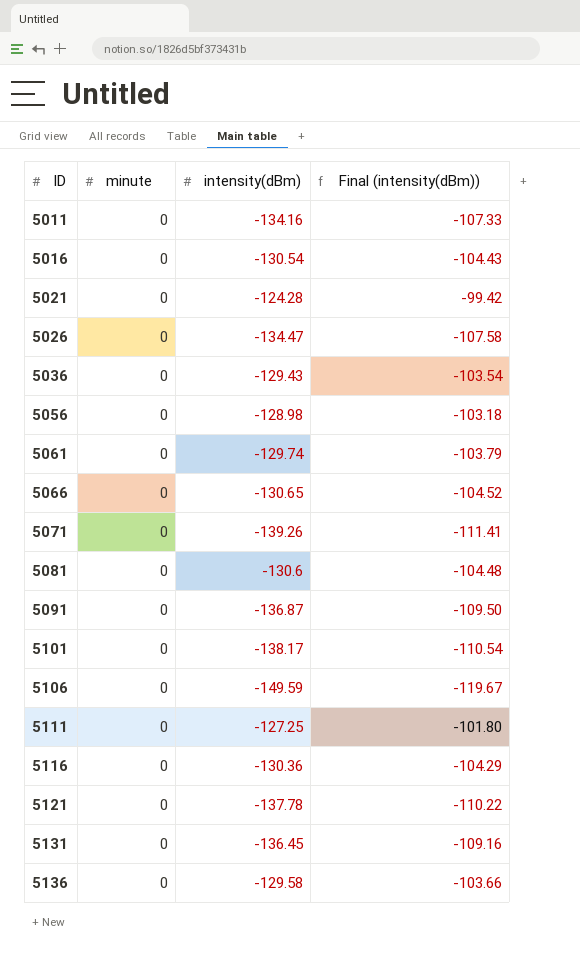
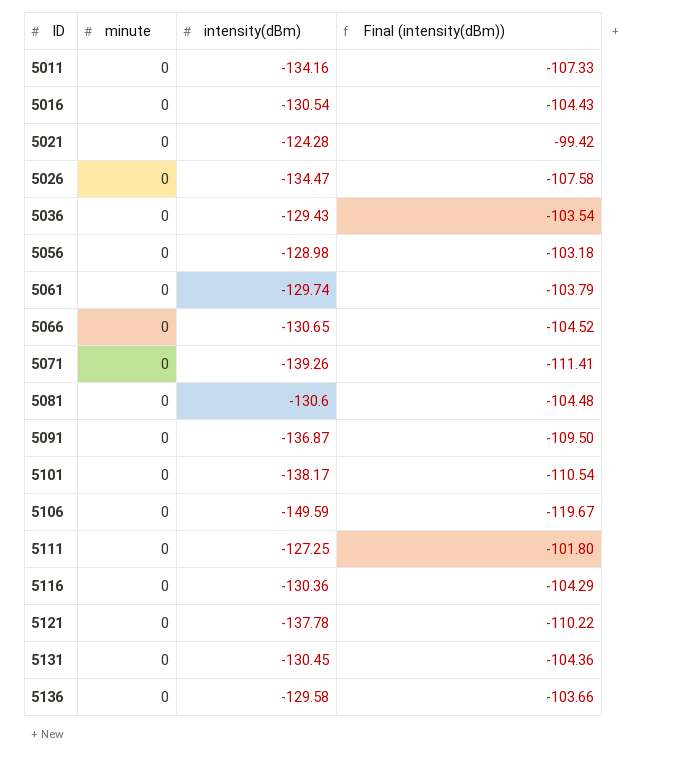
5131 | intensity(dBm): -136.45 -> -130.45
5131 | Final (intensity(dBm)): -109.16 -> -104.36

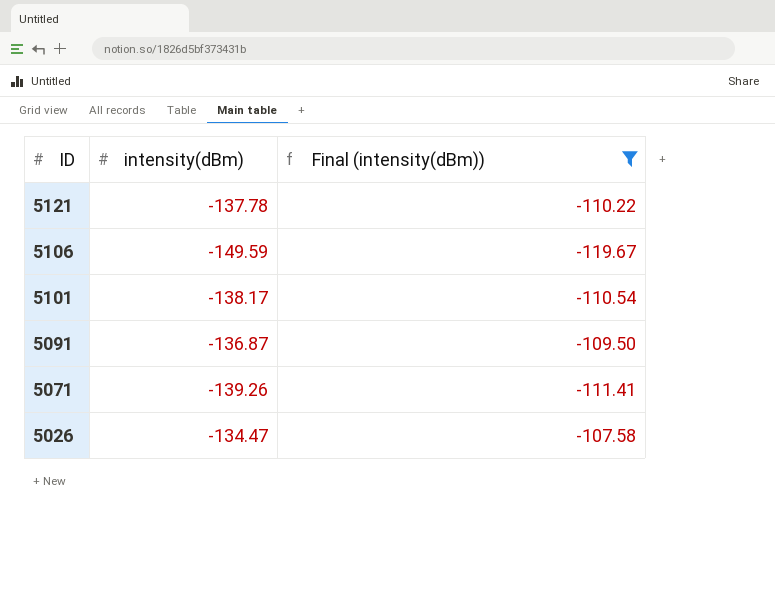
filter: none -> Final (intensity(dBm)) <= -107.58
row order: ID ascending -> ID descending
column minute | position: 2 -> none

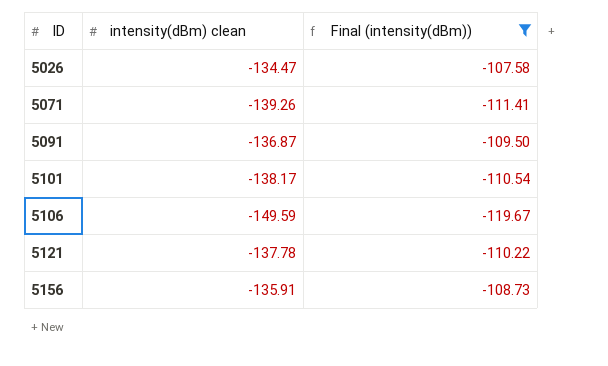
row order: ID descending -> ID ascending
column name: intensity(dBm) -> intensity(dBm) clean
row 5156: none -> -135.91 | -108.73

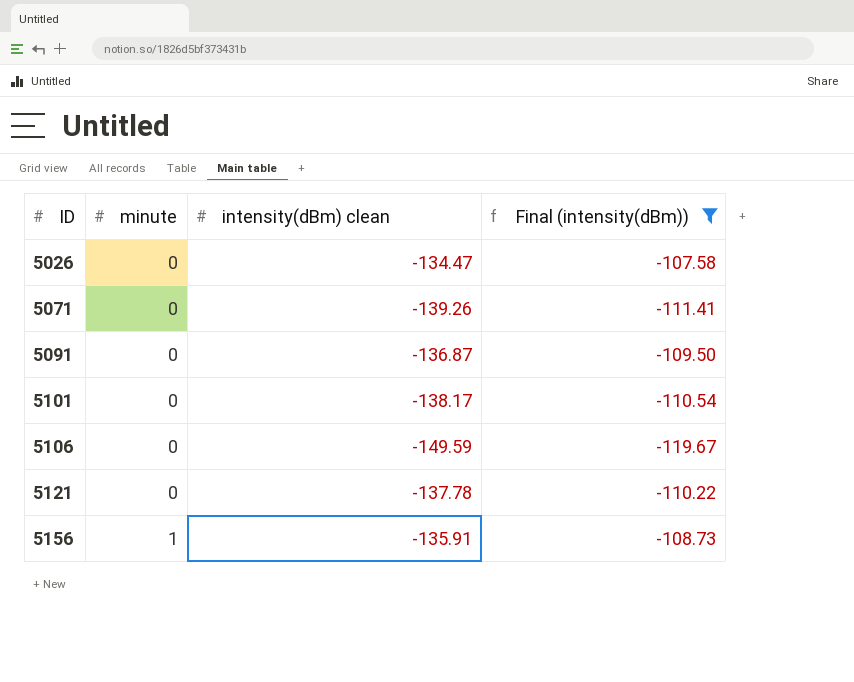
column minute | position: none -> 2

